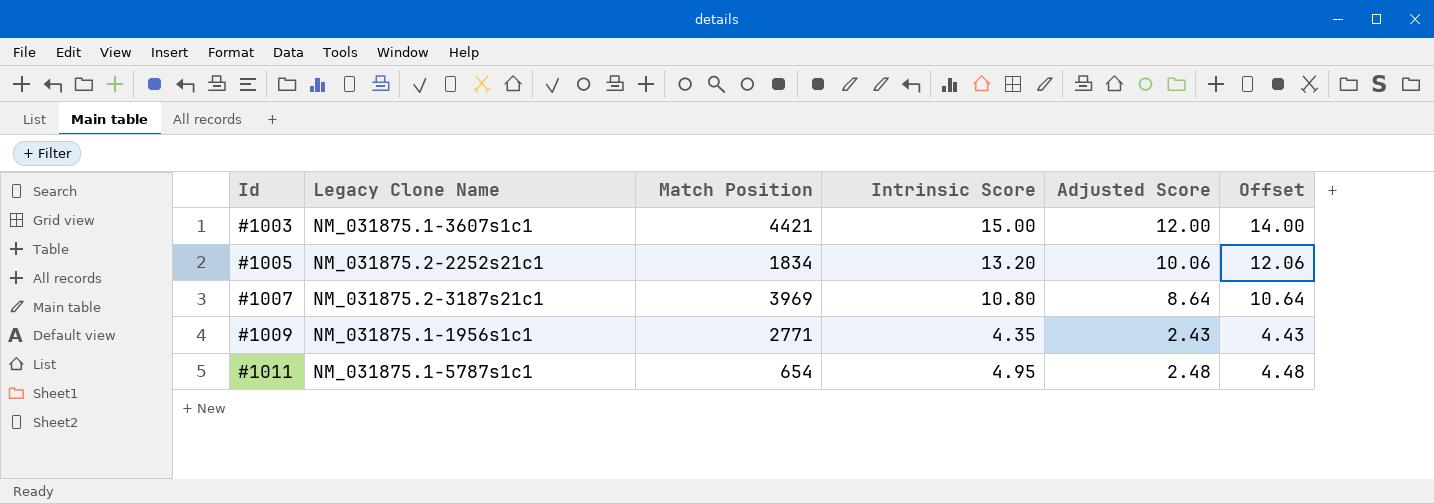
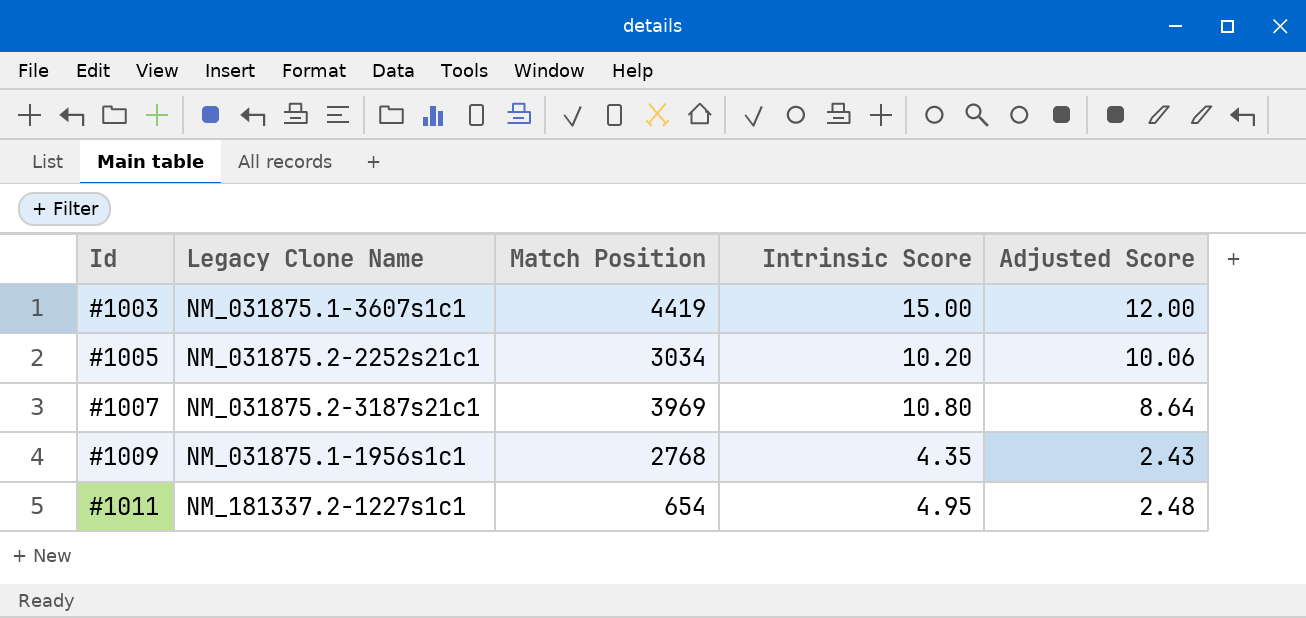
column Offset | formula: [Adjusted Score] + 2 -> none
#1003 | Match Position: 4421 -> 4419
#1005 | Match Position: 1834 -> 3034
#1005 | Intrinsic Score: 13.20 -> 10.20
#1009 | Match Position: 2771 -> 2768
#1011 | Legacy Clone Name: NM_031875.1-5787s1c1 -> NM_181337.2-1227s1c1

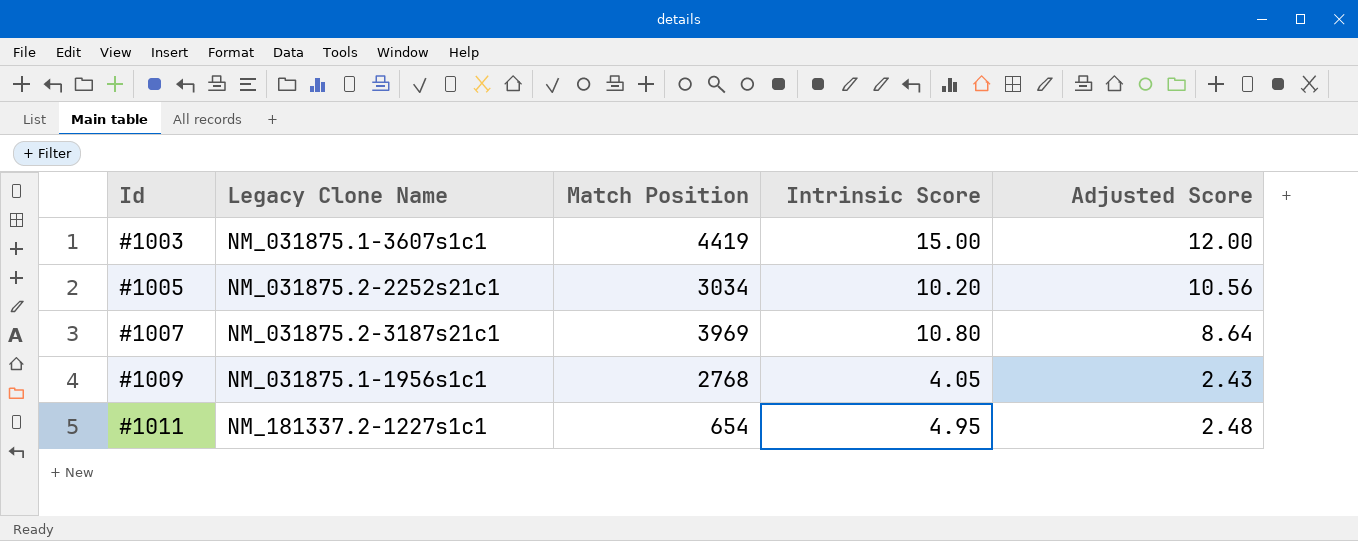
#1005 | Adjusted Score: 10.06 -> 10.56
#1009 | Intrinsic Score: 4.35 -> 4.05

